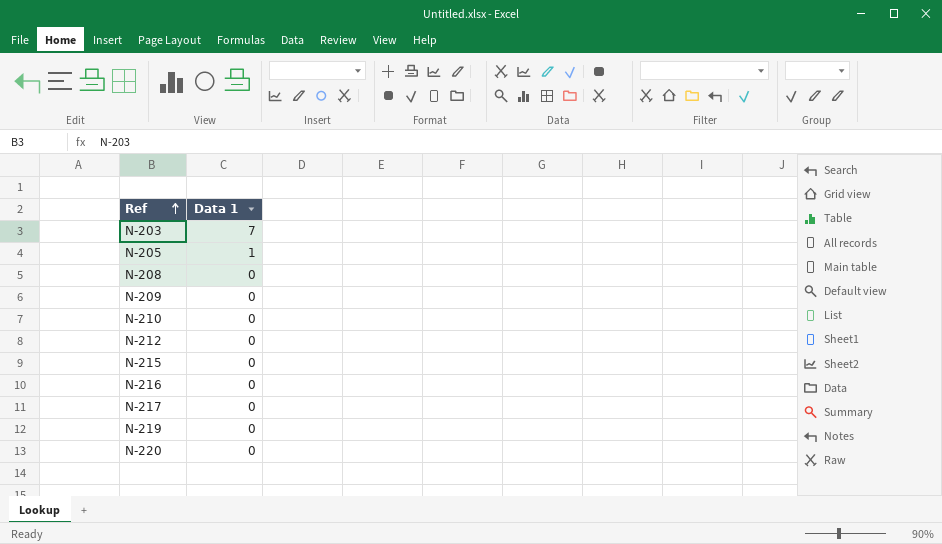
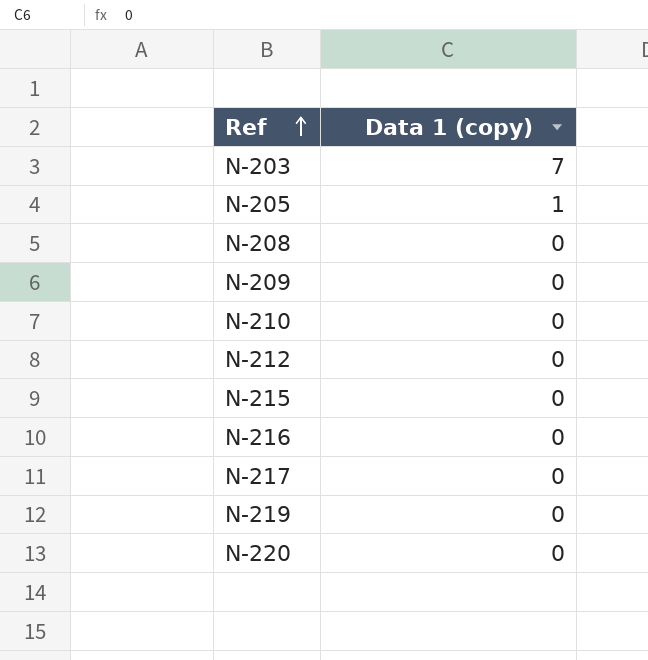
column name: Data 1 -> Data 1 (copy)

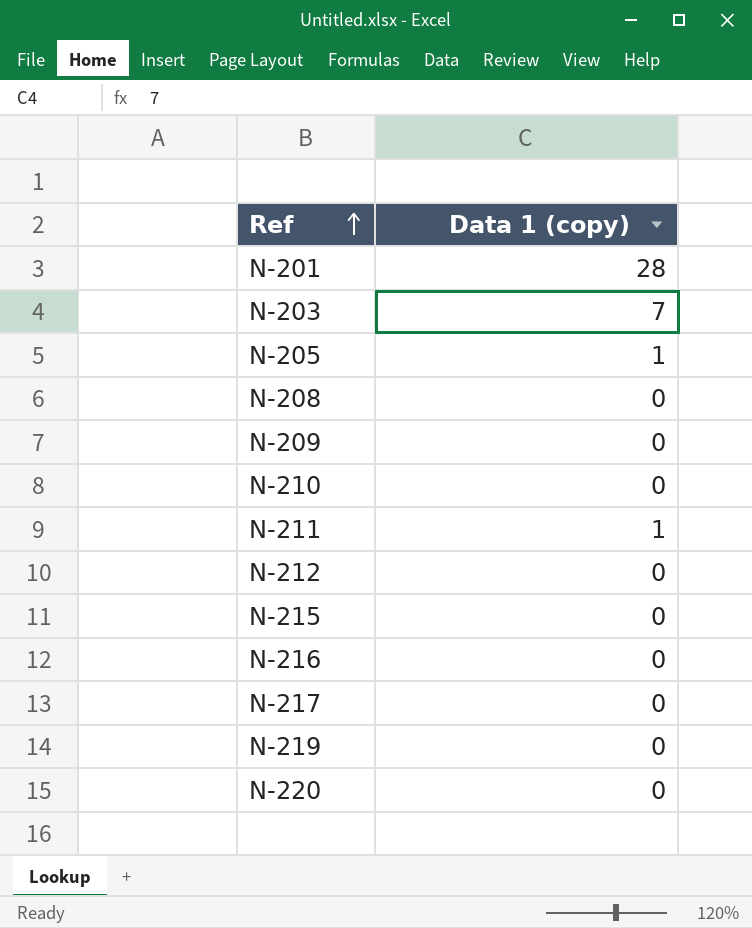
row N-201: none -> 28
row N-211: none -> 1

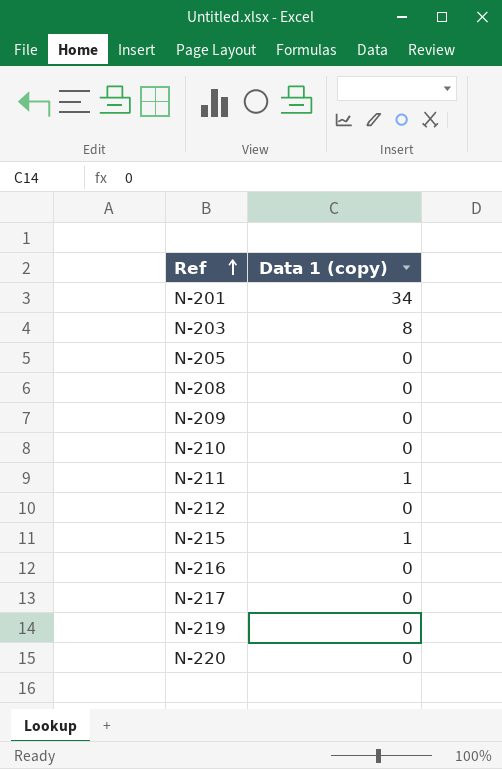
N-201 | Data 1 (copy): 28 -> 34
N-203 | Data 1 (copy): 7 -> 8
N-205 | Data 1 (copy): 1 -> 0
N-215 | Data 1 (copy): 0 -> 1

